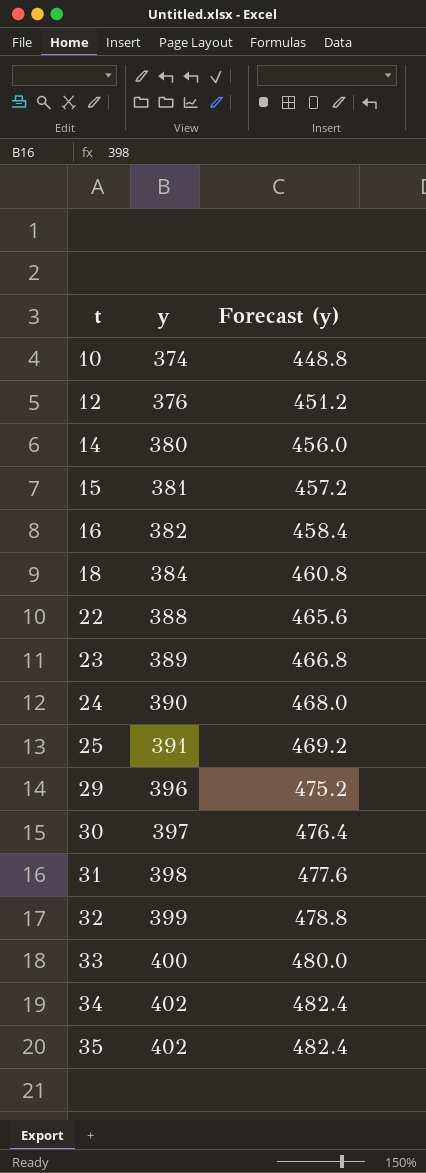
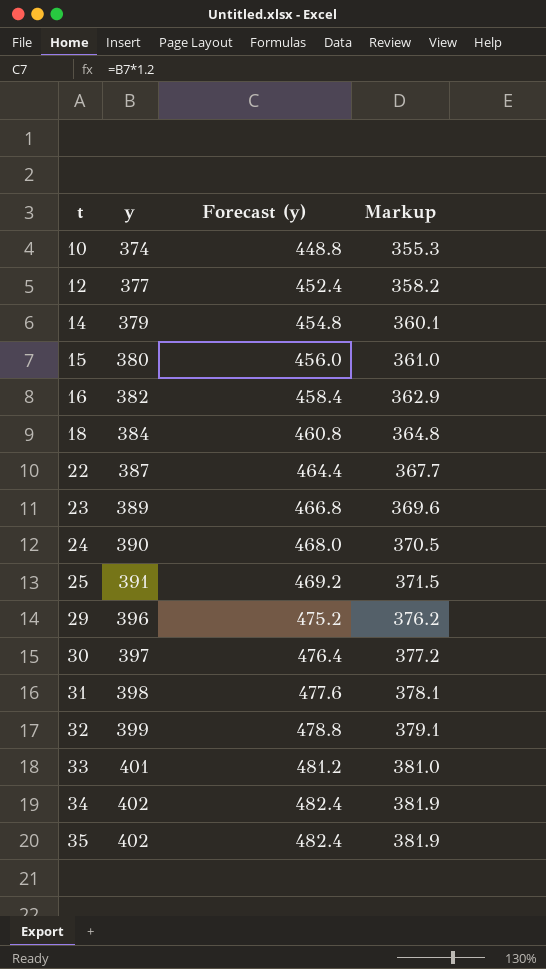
column Markup | formula: none -> [y] * 0.95
12 | y: 376 -> 377
12 | Forecast (y): 451.2 -> 452.4
14 | y: 380 -> 379
14 | Forecast (y): 456.0 -> 454.8
15 | y: 381 -> 380
15 | Forecast (y): 457.2 -> 456.0
22 | y: 388 -> 387
22 | Forecast (y): 465.6 -> 464.4
33 | y: 400 -> 401
33 | Forecast (y): 480.0 -> 481.2

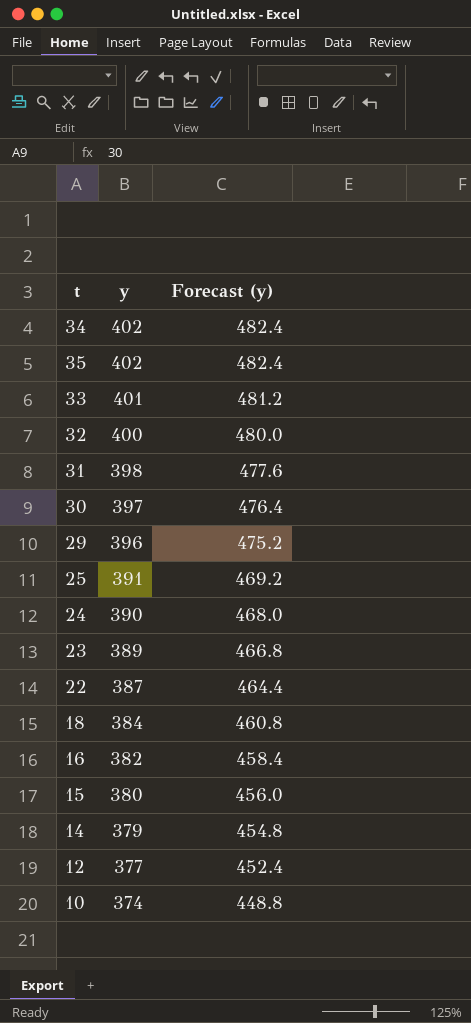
row order: t ascending -> y descending
column Markup | formula: [y] * 0.95 -> none
32 | y: 399 -> 400
32 | Forecast (y): 478.8 -> 480.0

